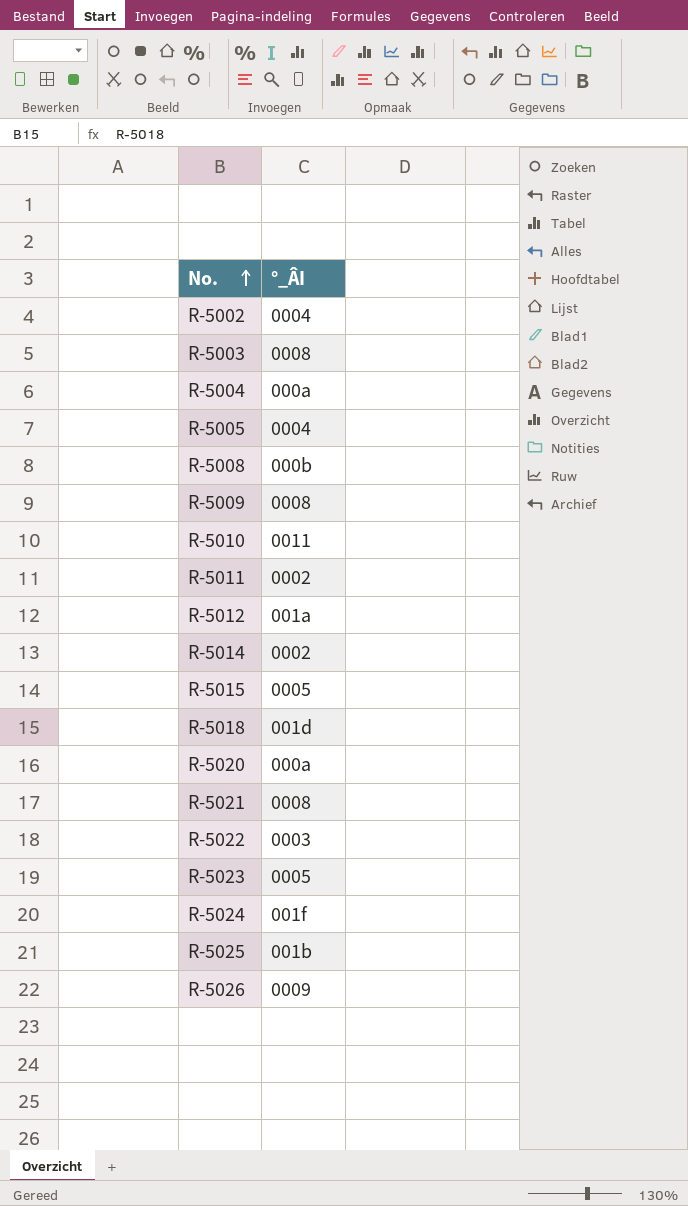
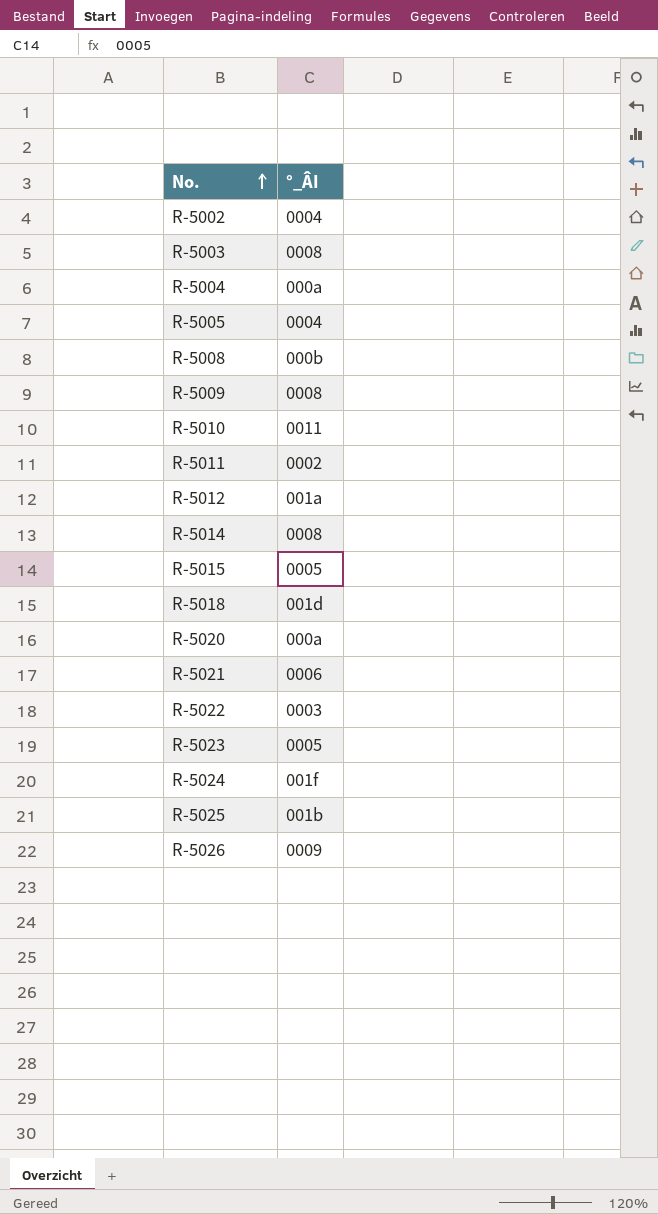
R-5014 | °_ÂI: 0002 -> 0008
R-5021 | °_ÂI: 0008 -> 0006

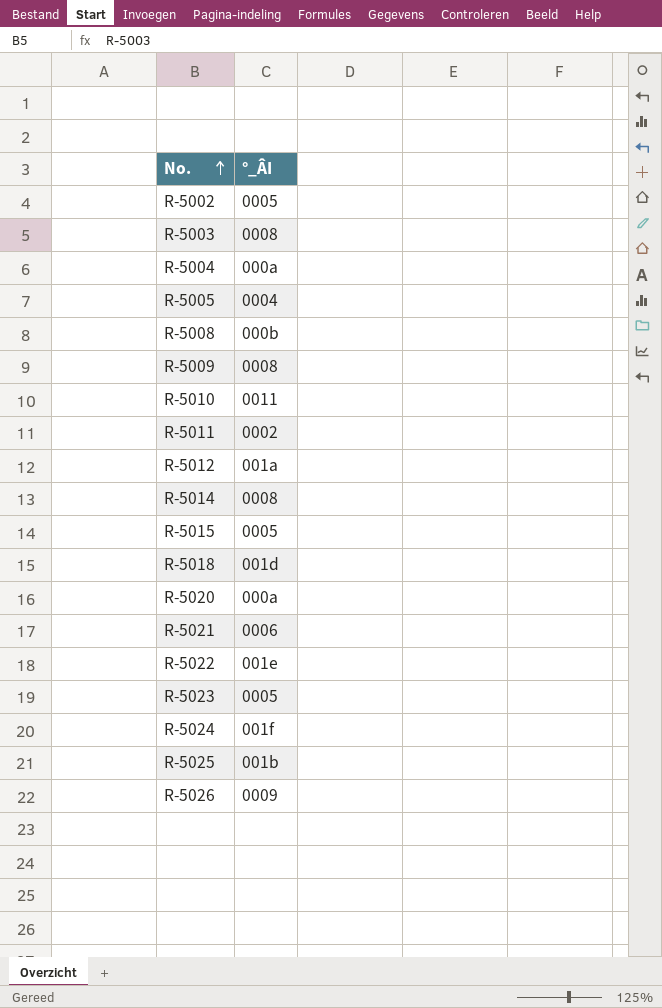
R-5002 | °_ÂI: 0004 -> 0005
R-5022 | °_ÂI: 0003 -> 001e

